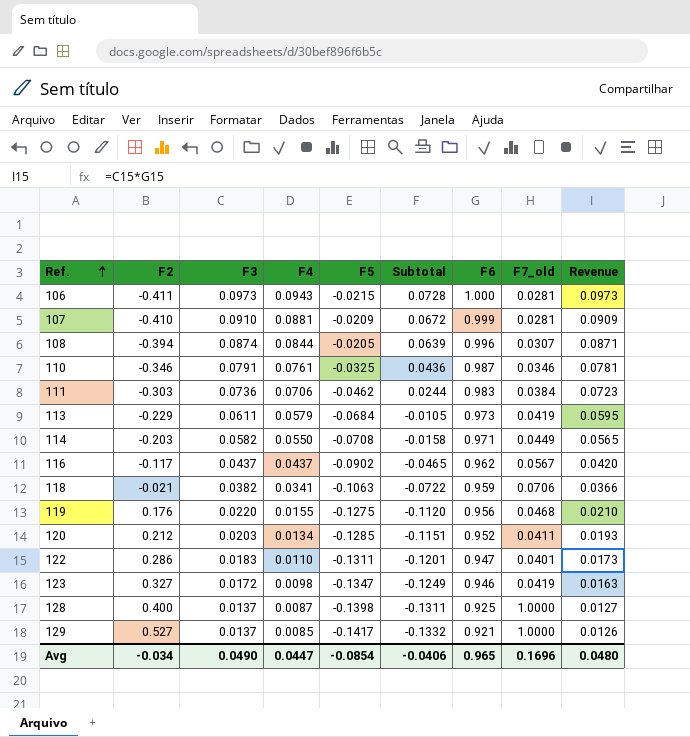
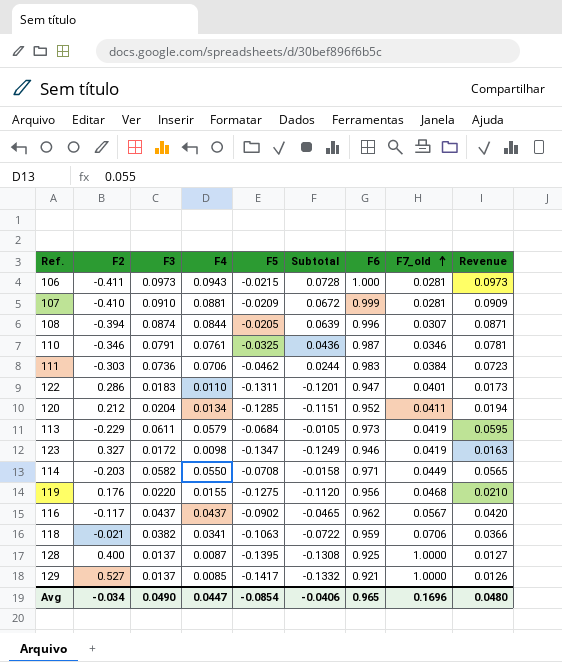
row order: Ref. ascending -> F7_old ascending
120 | F3: 0.0203 -> 0.0204
120 | Revenue: 0.0193 -> 0.0194
128 | F5: -0.1398 -> -0.1395
128 | Subtotal: -0.1311 -> -0.1308

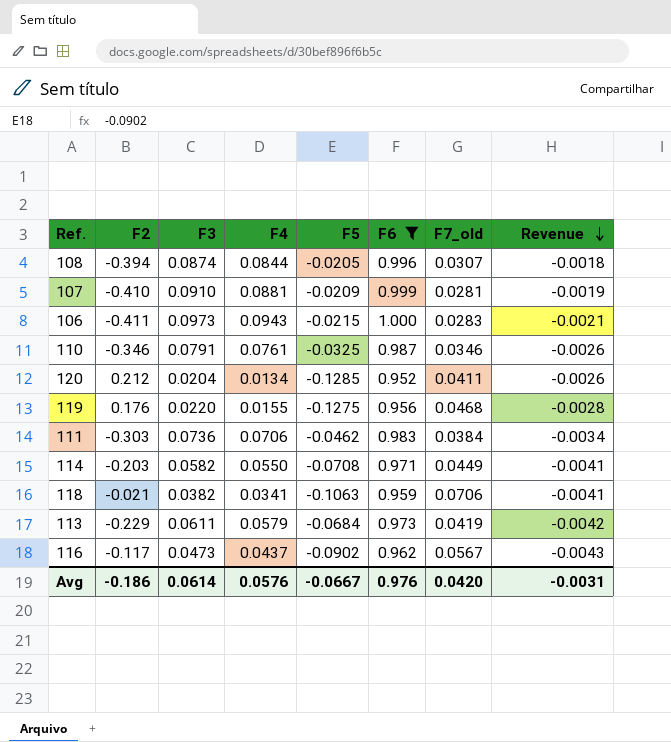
filter: none -> F6 >= 0.952
row order: F7_old ascending -> Revenue descending
column Subtotal | formula: [F4] + [F5] -> none
column Revenue | formula: [F3] * [F6] -> [F3] * [F5]
106 | F7_old: 0.0281 -> 0.0283
116 | F3: 0.0437 -> 0.0473
Avg | F2: -0.034 -> -0.186
Avg | F3: 0.0490 -> 0.0614
Avg | F4: 0.0447 -> 0.0576
Avg | F5: -0.0854 -> -0.0667
Avg | F6: 0.965 -> 0.976
Avg | F7_old: 0.1696 -> 0.0420
Avg | Revenue: 0.0480 -> -0.0031

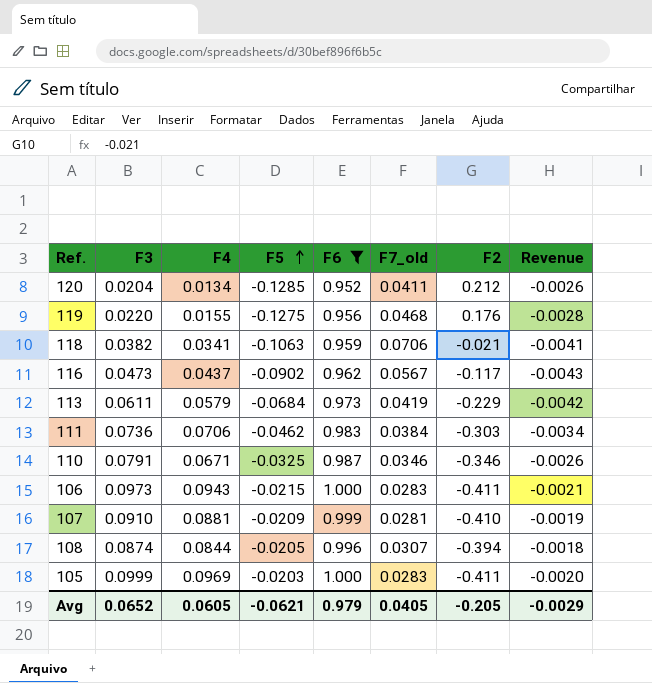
row order: Revenue descending -> F5 ascending
column F2 | position: 2 -> 7
row 114: -0.203 | 0.0582 | 0.0550 | -0.0708 | 0.971 | 0.0449 | -0.0041 -> none
110 | F4: 0.0761 -> 0.0671
row 105: none -> 0.0999 | 0.0969 | -0.0203 | 1.000 | 0.0283 | -0.411 | -0.0020
Avg | F3: 0.0614 -> 0.0652
Avg | F4: 0.0576 -> 0.0605
Avg | F5: -0.0667 -> -0.0621
Avg | F6: 0.976 -> 0.979
Avg | F7_old: 0.0420 -> 0.0405
Avg | F2: -0.186 -> -0.205
Avg | Revenue: -0.0031 -> -0.0029

